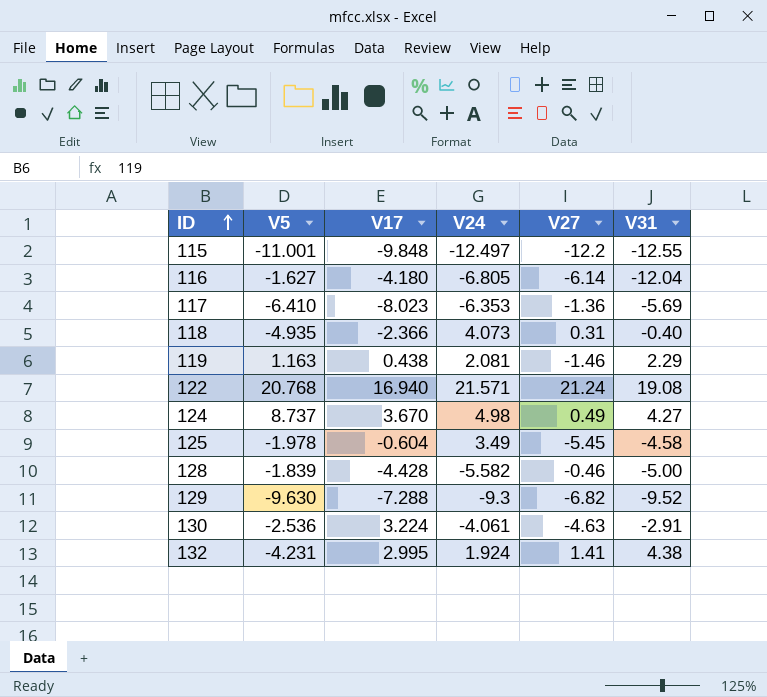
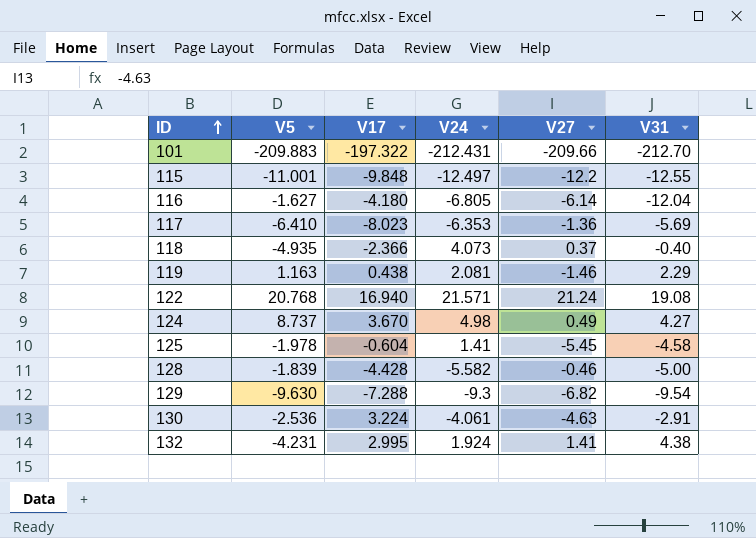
row 101: none -> -209.883 | -197.322 | -212.431 | -209.66 | -212.70
118 | V27: 0.31 -> 0.37
125 | V24: 3.49 -> 1.41
129 | V31: -9.52 -> -9.54

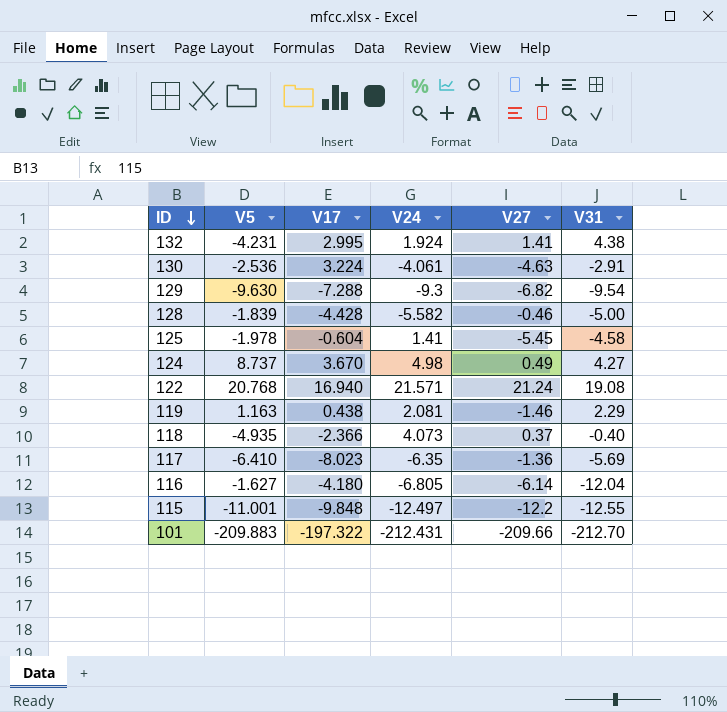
row order: ID ascending -> ID descending
117 | V24: -6.353 -> -6.35

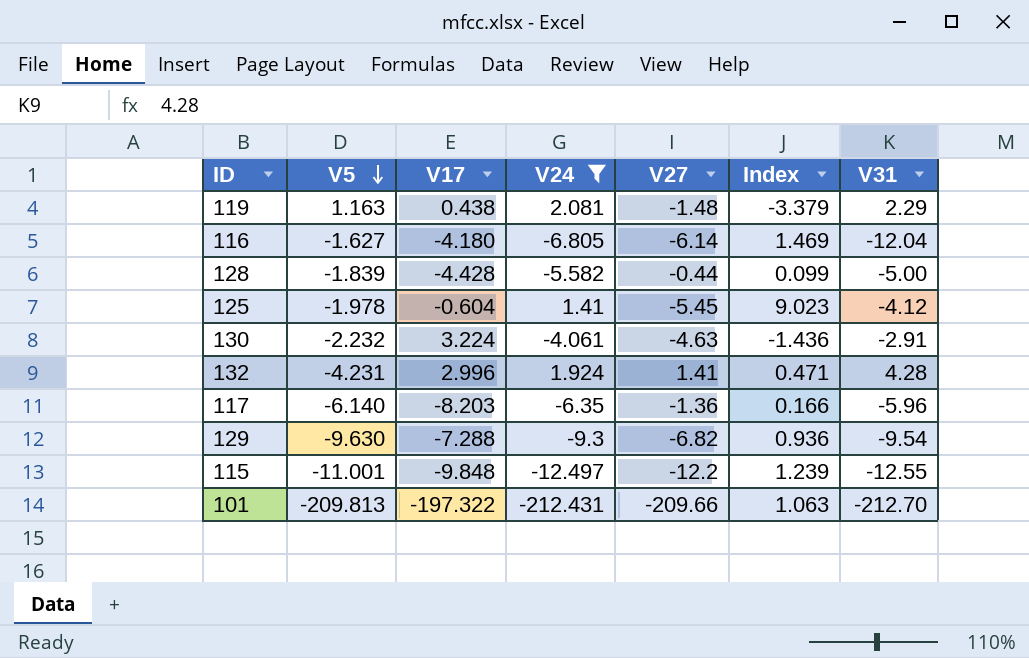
filter: none -> V24 <= 2.081
row order: ID descending -> V5 descending
column Index | formula: none -> [V27] / [V17]
119 | V27: -1.46 -> -1.48
128 | V27: -0.46 -> -0.44
125 | V31: -4.58 -> -4.12
130 | V5: -2.536 -> -2.232
132 | V17: 2.995 -> 2.996
132 | V31: 4.38 -> 4.28
117 | V5: -6.410 -> -6.140
117 | V17: -8.023 -> -8.203
117 | V31: -5.69 -> -5.96
101 | V5: -209.883 -> -209.813

